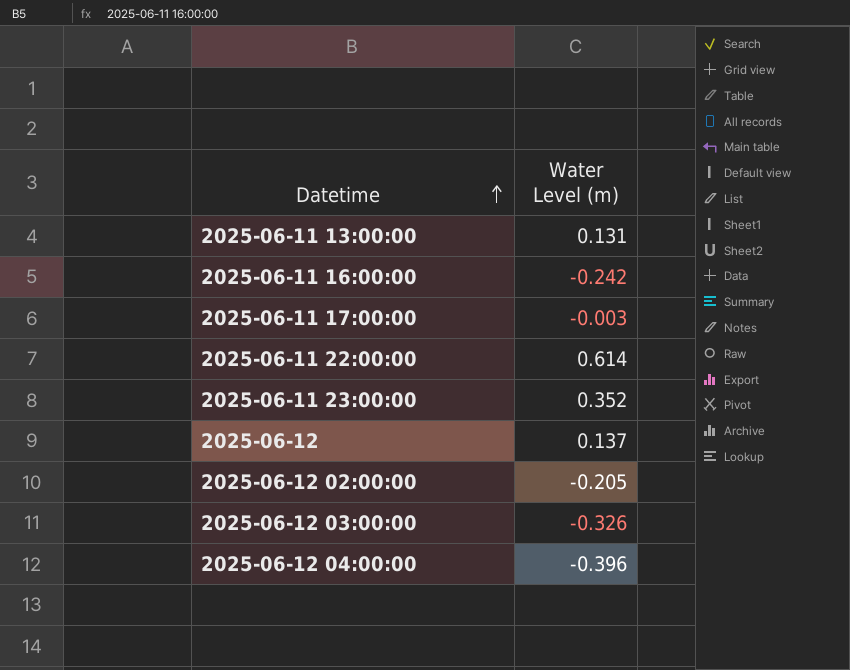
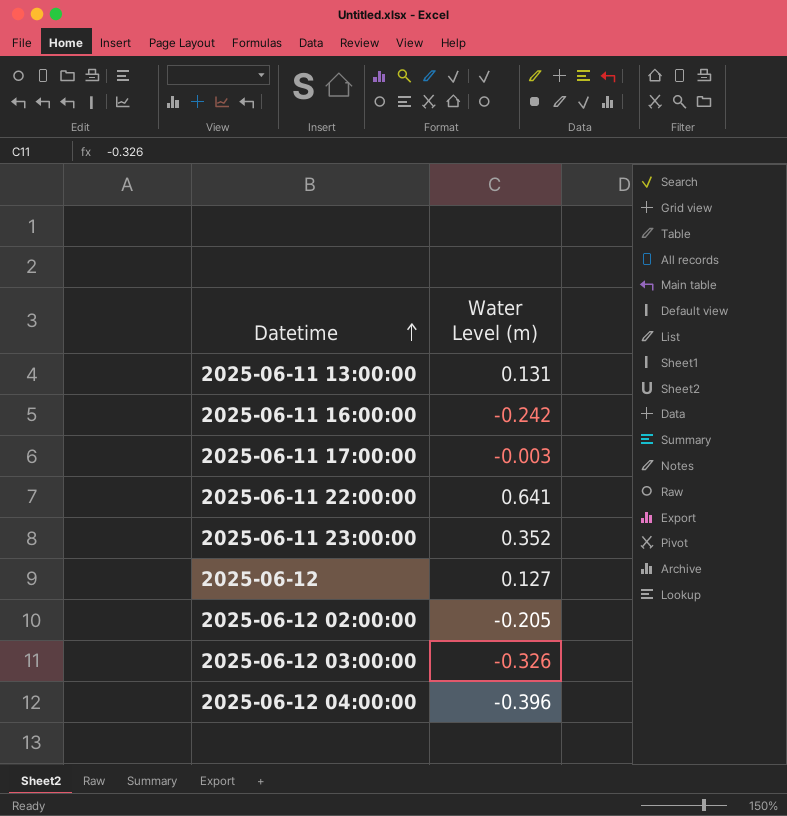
2025-06-11 22:00:00 | Water Level (m): 0.614 -> 0.641
2025-06-12 | Water Level (m): 0.137 -> 0.127

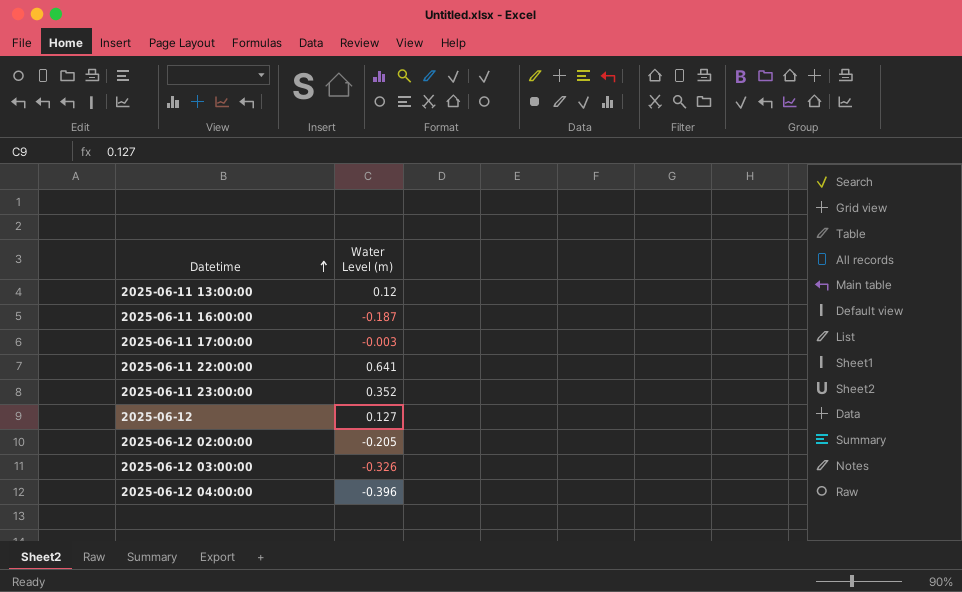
2025-06-11 13:00:00 | Water Level (m): 0.131 -> 0.12
2025-06-11 16:00:00 | Water Level (m): -0.242 -> -0.187

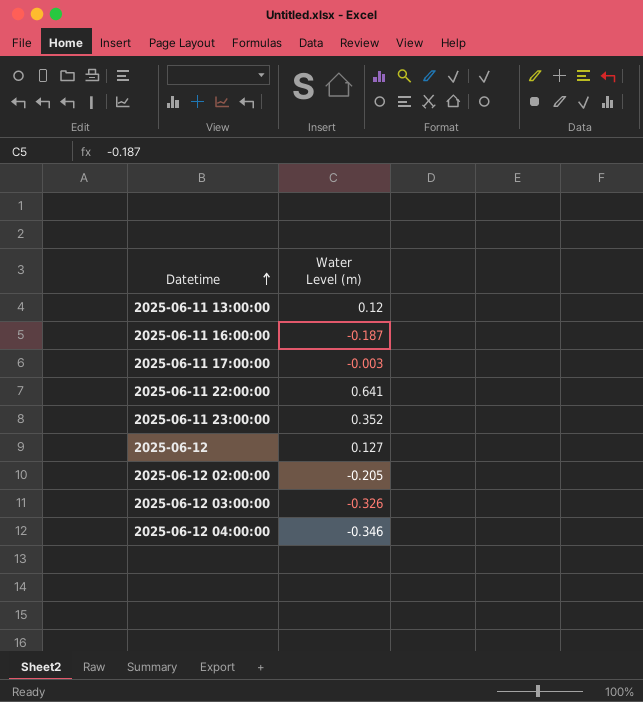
2025-06-12 04:00:00 | Water Level (m): -0.396 -> -0.346

